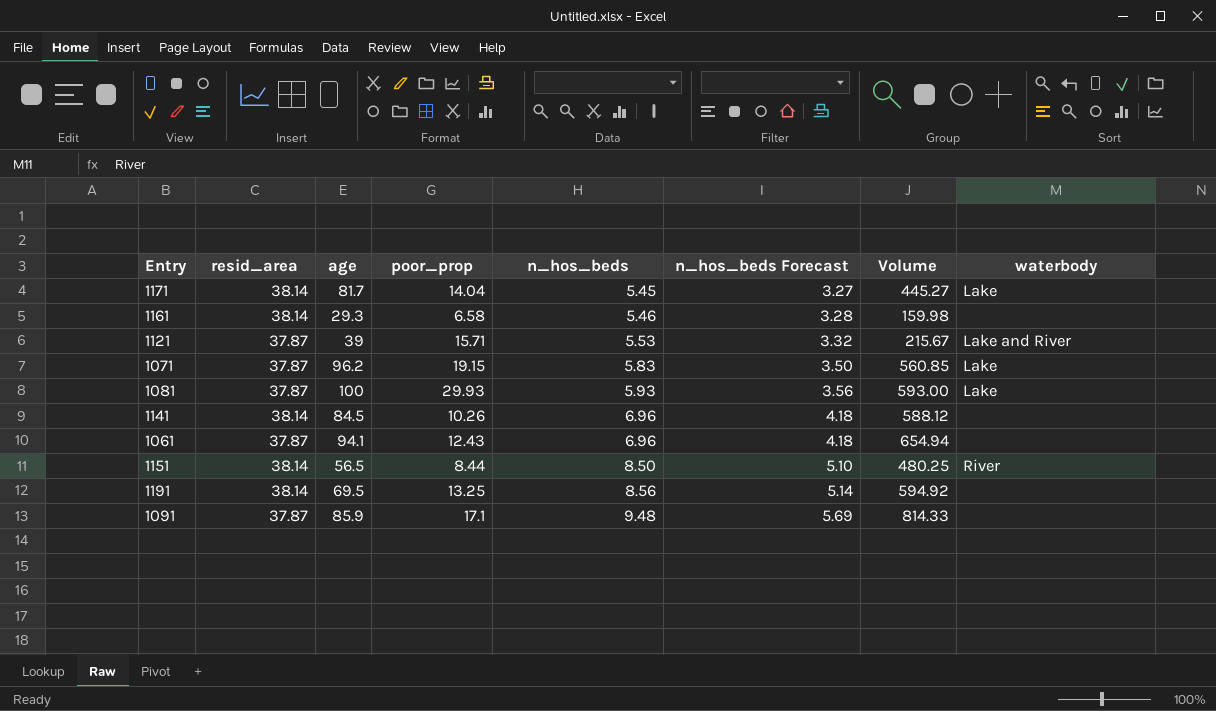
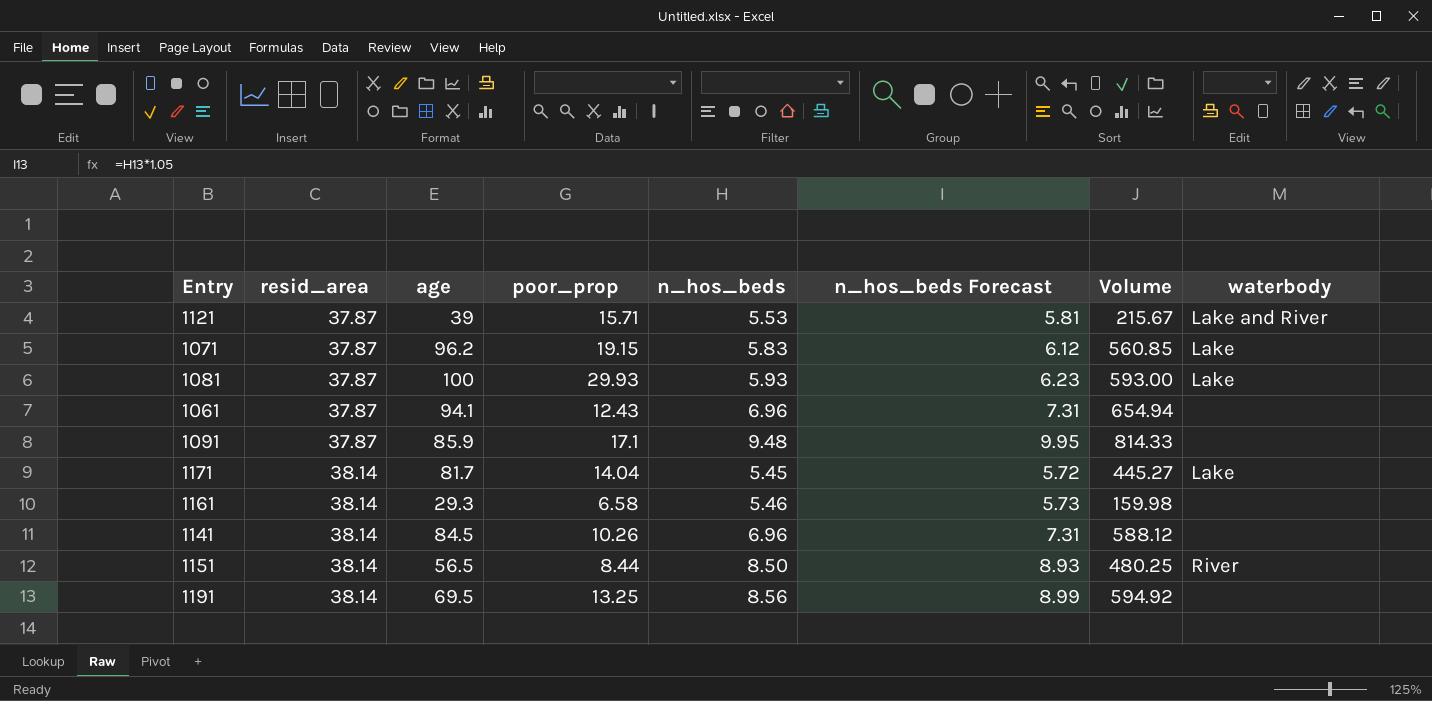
row order: n_hos_beds ascending -> resid_area ascending
column n_hos_beds Forecast | formula: [n_hos_beds] * 0.6 -> [n_hos_beds] * 1.05

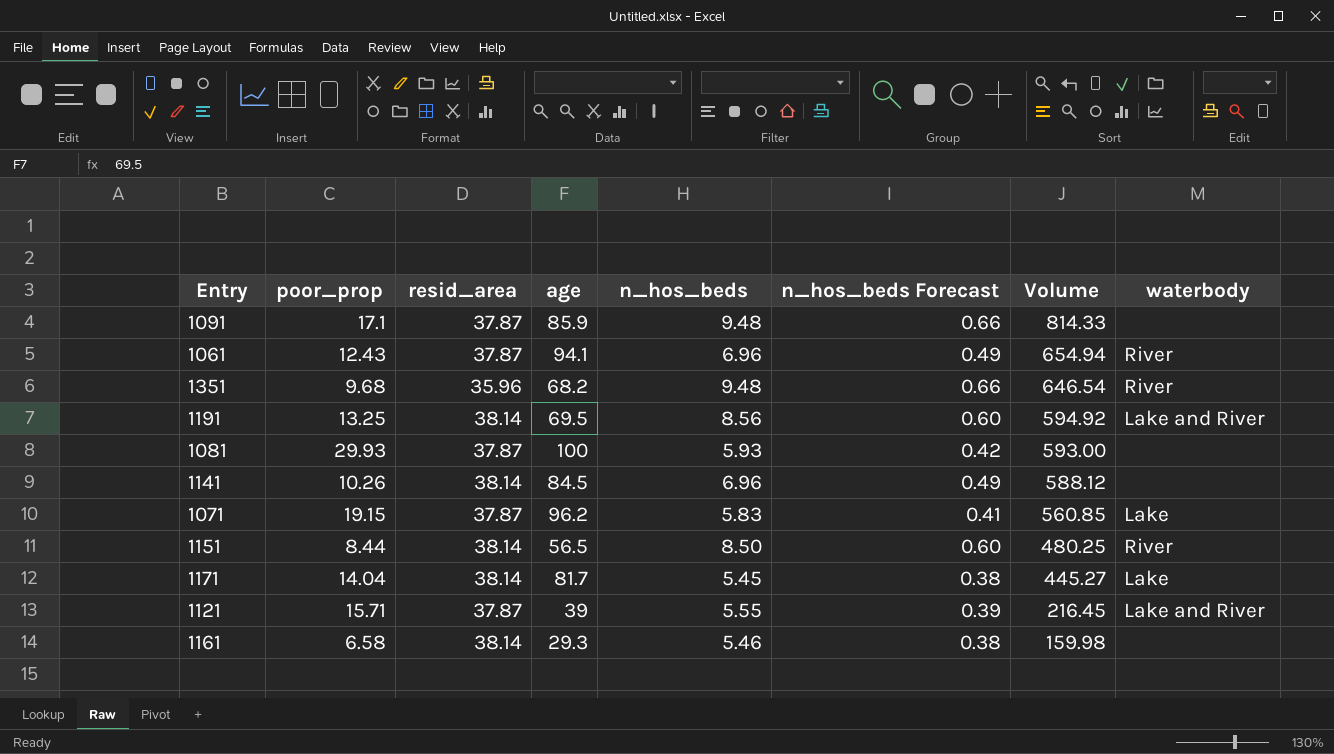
row order: resid_area ascending -> Volume descending
column poor_prop | position: 4 -> 2
column n_hos_beds Forecast | formula: [n_hos_beds] * 1.05 -> [n_hos_beds] * 0.07
1061 | waterbody: none -> River
row 1351: none -> 9.68 | 35.96 | 68.2 | 9.48 | 0.66 | 646.54 | River
1191 | waterbody: none -> Lake and River
1081 | waterbody: Lake -> none
1121 | n_hos_beds: 5.53 -> 5.55
1121 | Volume: 215.67 -> 216.45

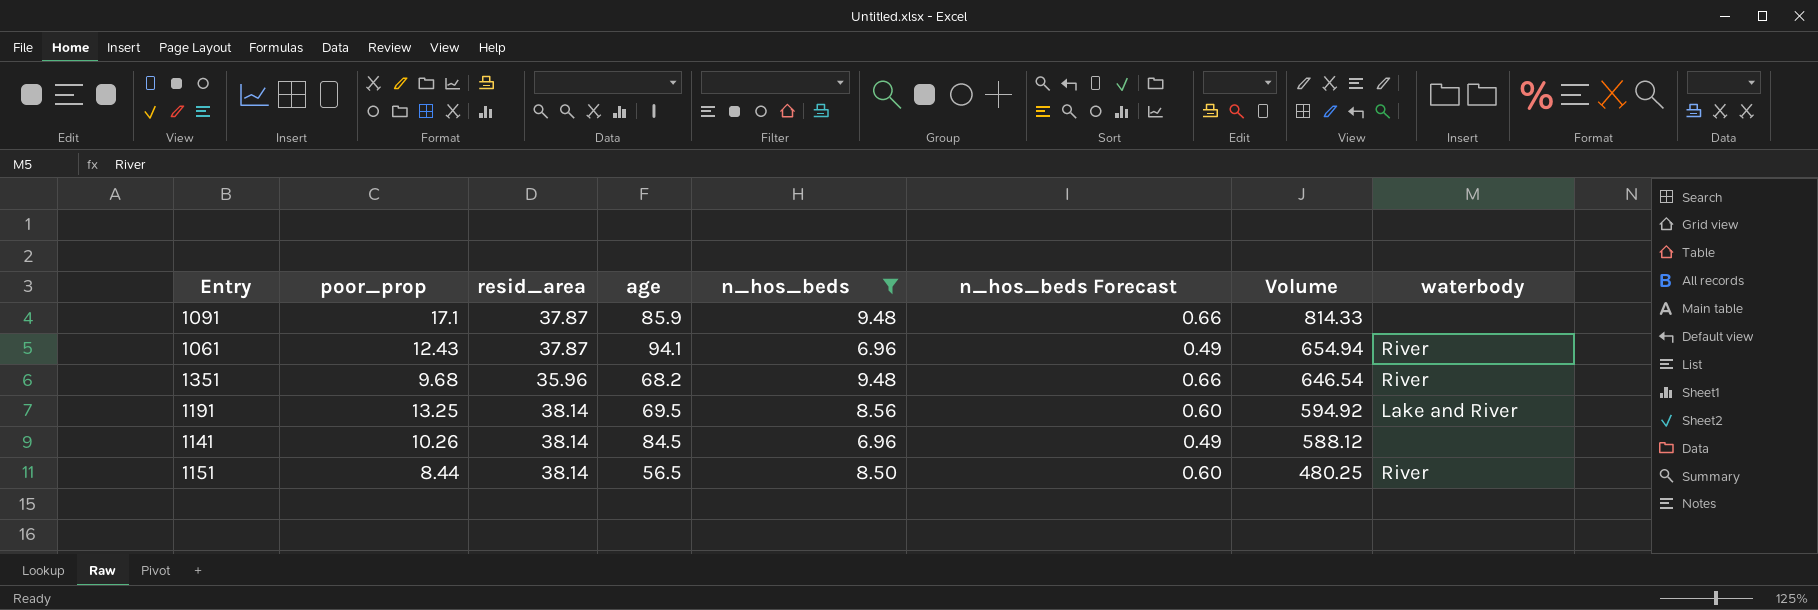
filter: none -> n_hos_beds >= 6.96

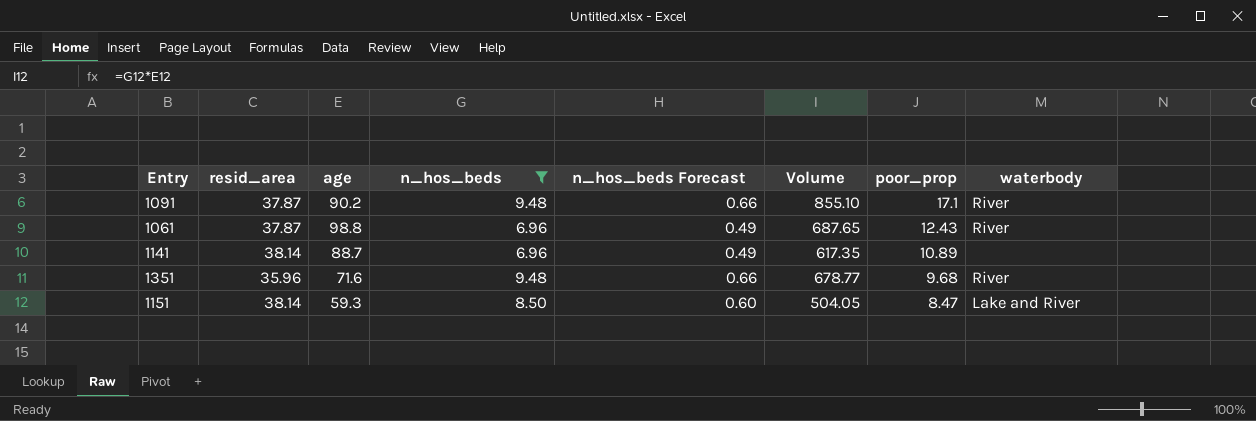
row order: Volume descending -> poor_prop descending
column poor_prop | position: 2 -> 7
row 1191: 13.25 | 38.14 | 69.5 | 8.56 | 0.60 | 594.92 | Lake and River -> none
1091 | age: 85.9 -> 90.2
1091 | Volume: 814.33 -> 855.10
1091 | waterbody: none -> River
1061 | age: 94.1 -> 98.8
1061 | Volume: 654.94 -> 687.65
1141 | age: 84.5 -> 88.7
1141 | Volume: 588.12 -> 617.35
1141 | poor_prop: 10.26 -> 10.89
1351 | age: 68.2 -> 71.6
1351 | Volume: 646.54 -> 678.77
1151 | age: 56.5 -> 59.3
1151 | Volume: 480.25 -> 504.05
1151 | poor_prop: 8.44 -> 8.47
1151 | waterbody: River -> Lake and River

